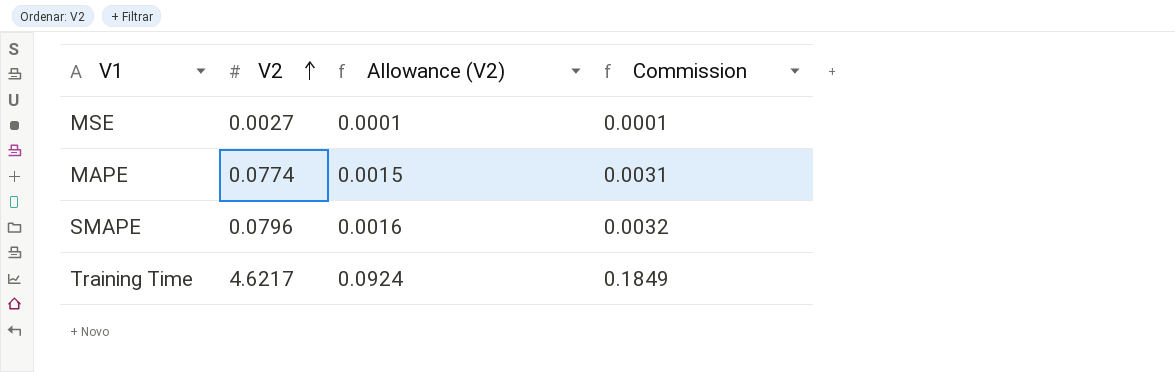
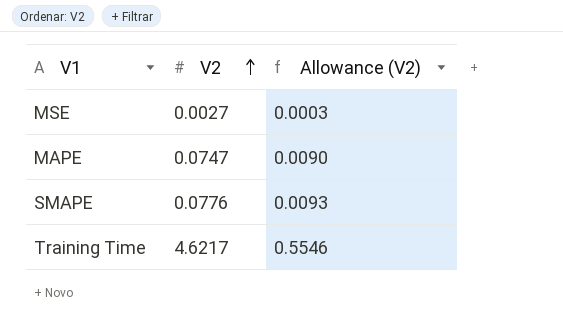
column Commission | formula: [V2] * 0.04 -> none
column Allowance (V2) | formula: [V2] * 0.02 -> [V2] * 0.12
MAPE | V2: 0.0774 -> 0.0747
SMAPE | V2: 0.0796 -> 0.0776

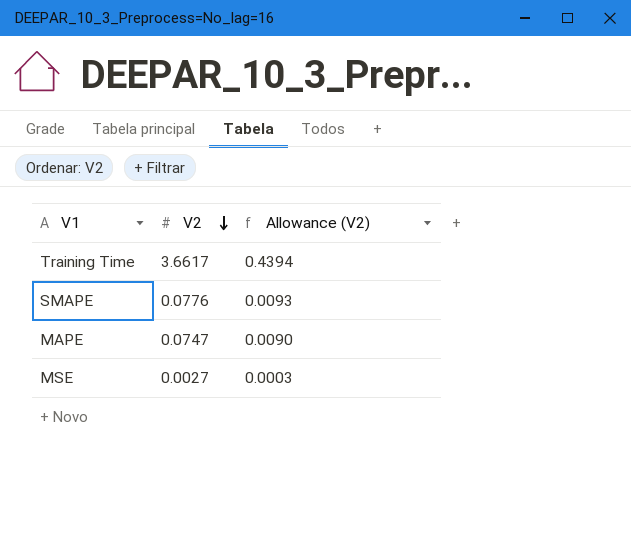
row order: V2 ascending -> V2 descending
Training Time | V2: 4.6217 -> 3.6617
Training Time | Allowance (V2): 0.5546 -> 0.4394

